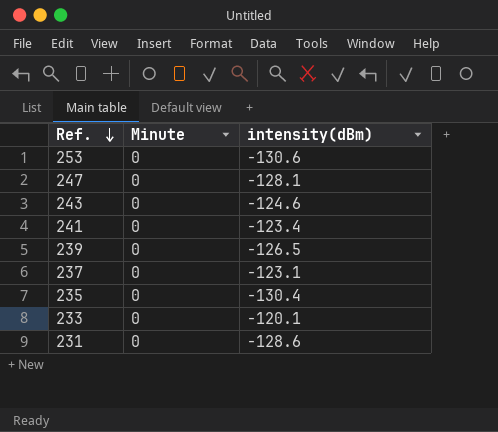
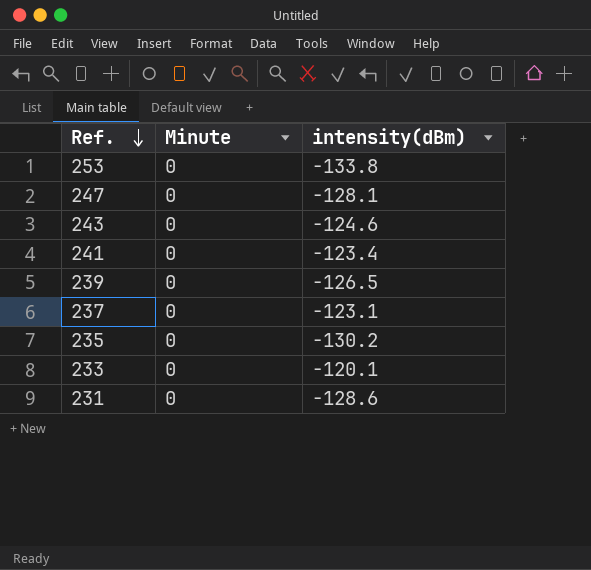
253 | intensity(dBm): -130.6 -> -133.8
235 | intensity(dBm): -130.4 -> -130.2

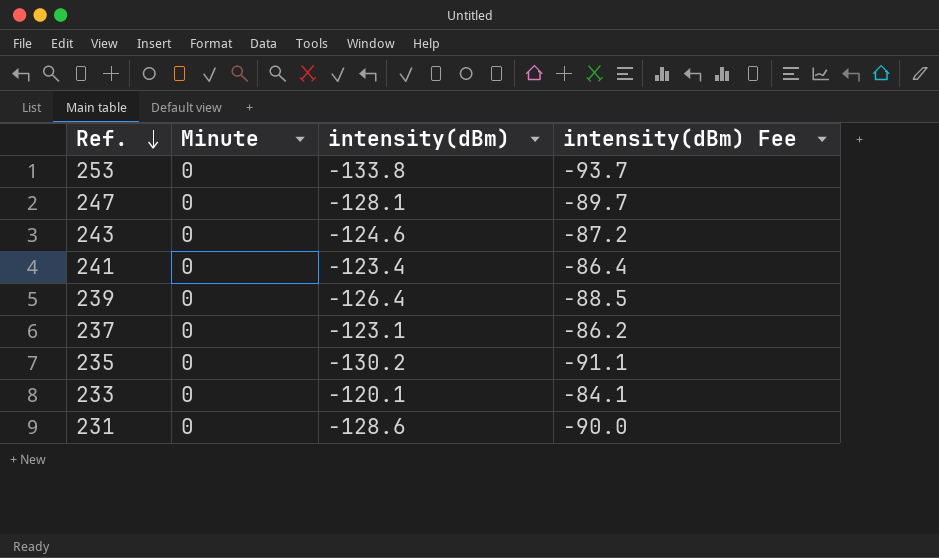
column intensity(dBm) Fee | formula: none -> [intensity(dBm)] * 0.7
239 | intensity(dBm): -126.5 -> -126.4

